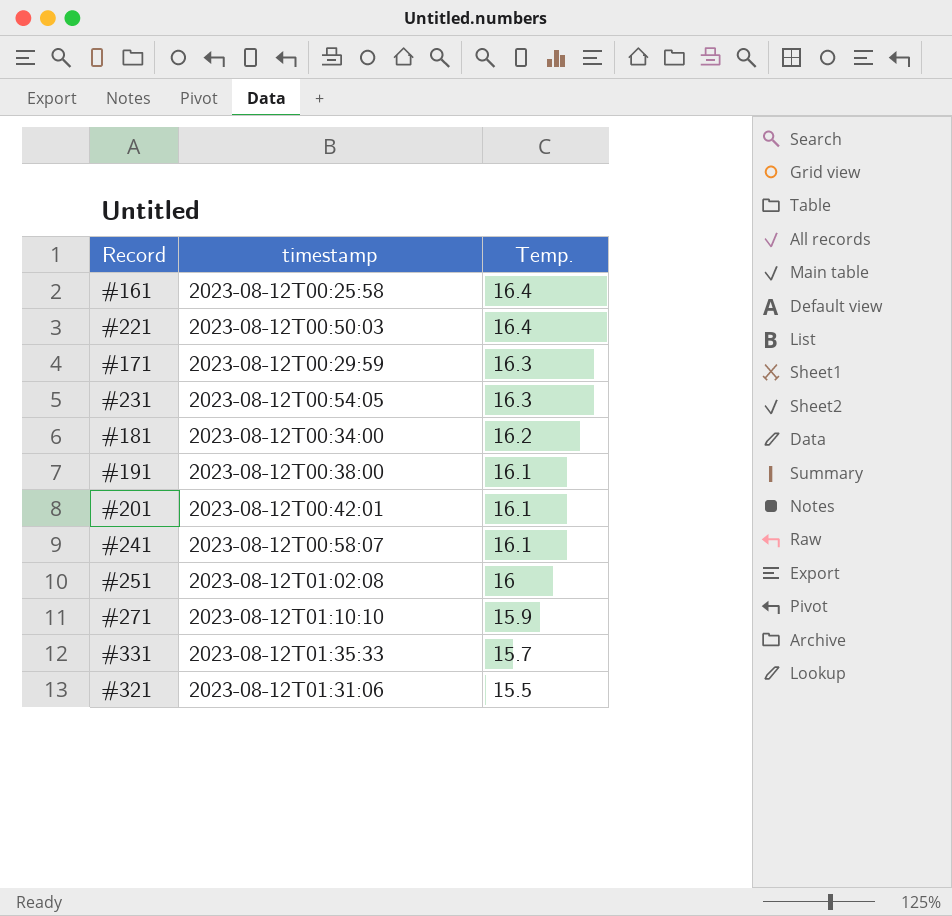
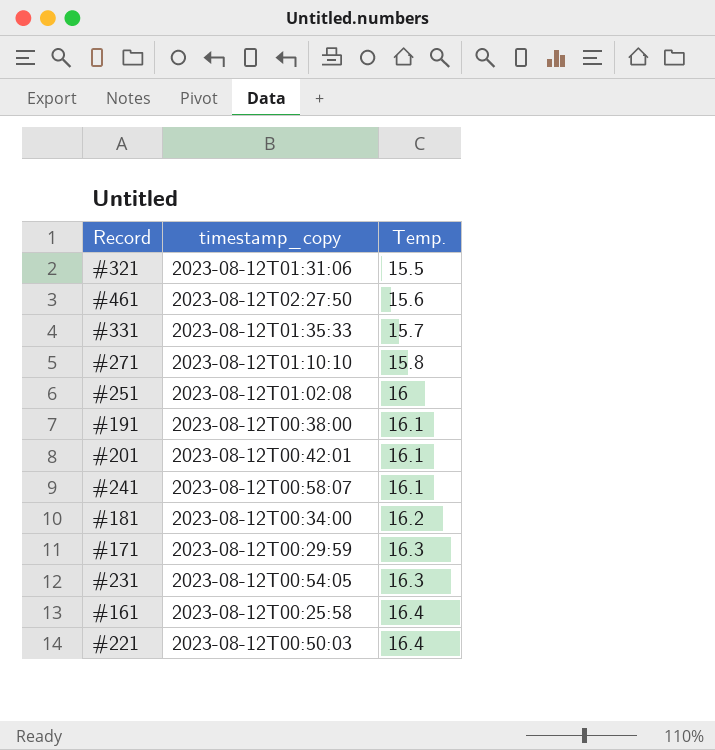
row order: Temp. descending -> Temp. ascending
column name: timestamp -> timestamp_copy
row #461: none -> 2023-08-12T02:27:50 | 15.6
#271 | Temp.: 15.9 -> 15.8

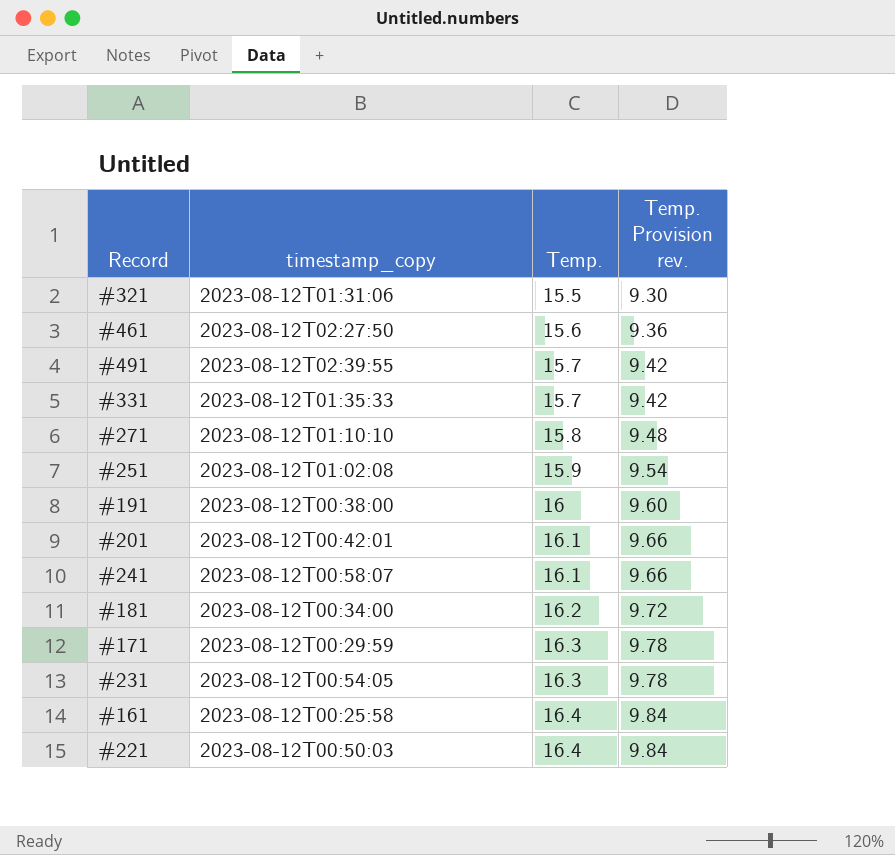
column Temp. Provision rev. | formula: none -> [Temp.] * 0.6
row #491: none -> 2023-08-12T02:39:55 | 15.7 | 9.42
#251 | Temp.: 16 -> 15.9
#191 | Temp.: 16.1 -> 16

